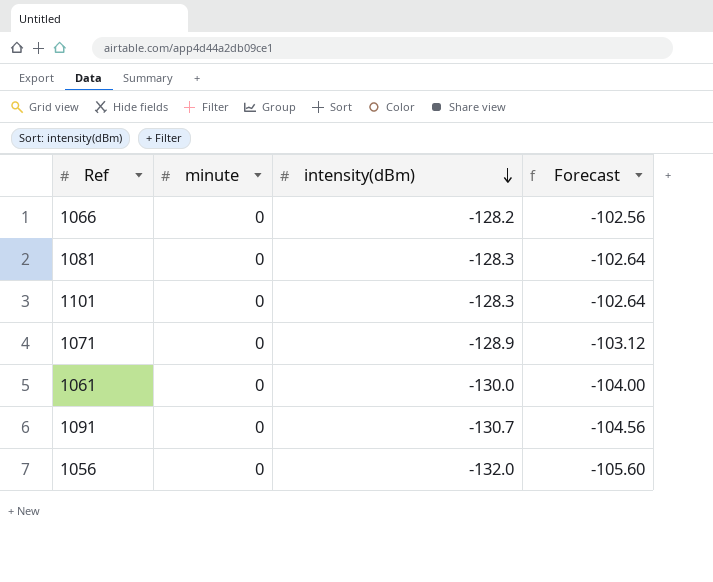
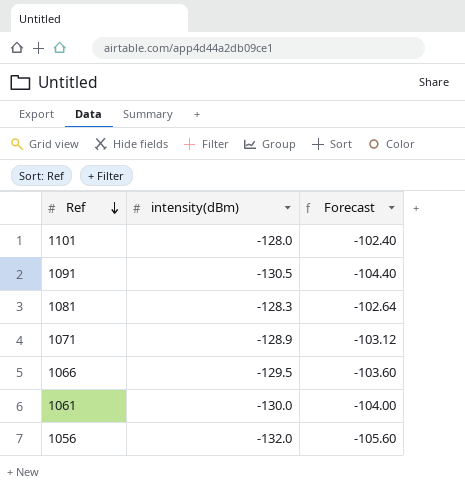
row order: intensity(dBm) descending -> Ref descending
column minute | position: 2 -> none
1101 | intensity(dBm): -128.3 -> -128.0
1101 | Forecast: -102.64 -> -102.40
1091 | intensity(dBm): -130.7 -> -130.5
1091 | Forecast: -104.56 -> -104.40
1066 | intensity(dBm): -128.2 -> -129.5
1066 | Forecast: -102.56 -> -103.60

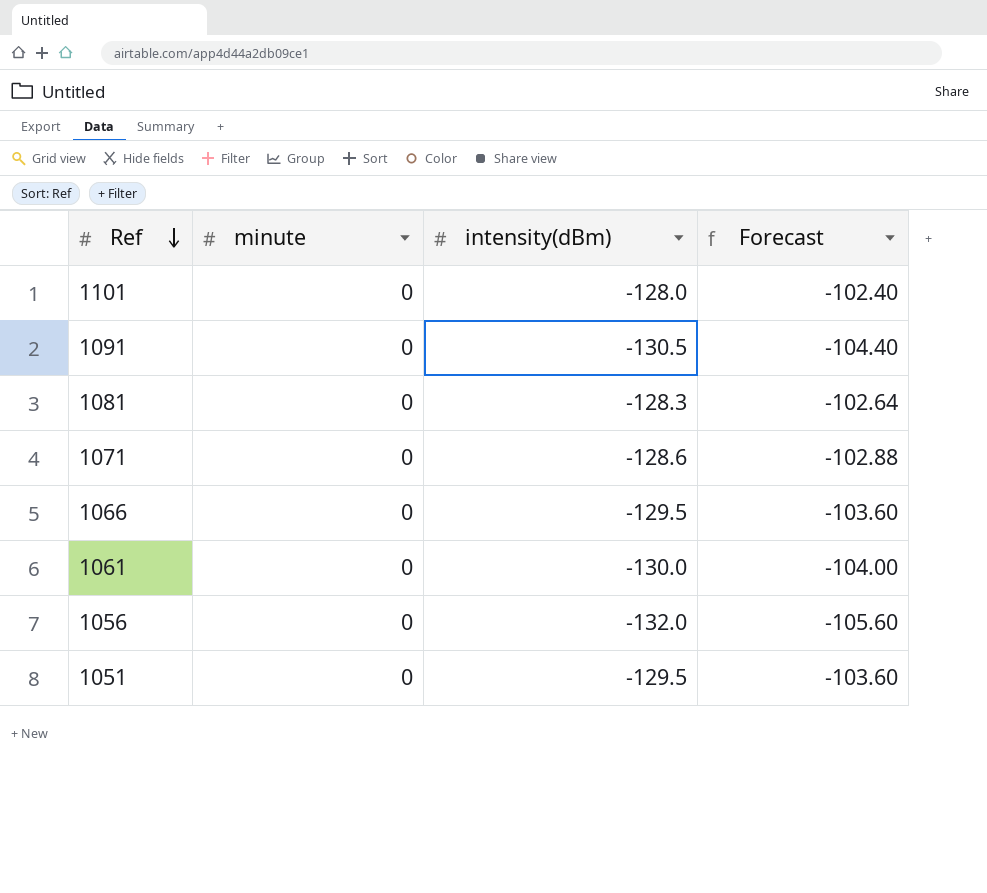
column minute | position: none -> 2
1071 | intensity(dBm): -128.9 -> -128.6
1071 | Forecast: -103.12 -> -102.88
row 1051: none -> 0 | -129.5 | -103.60

